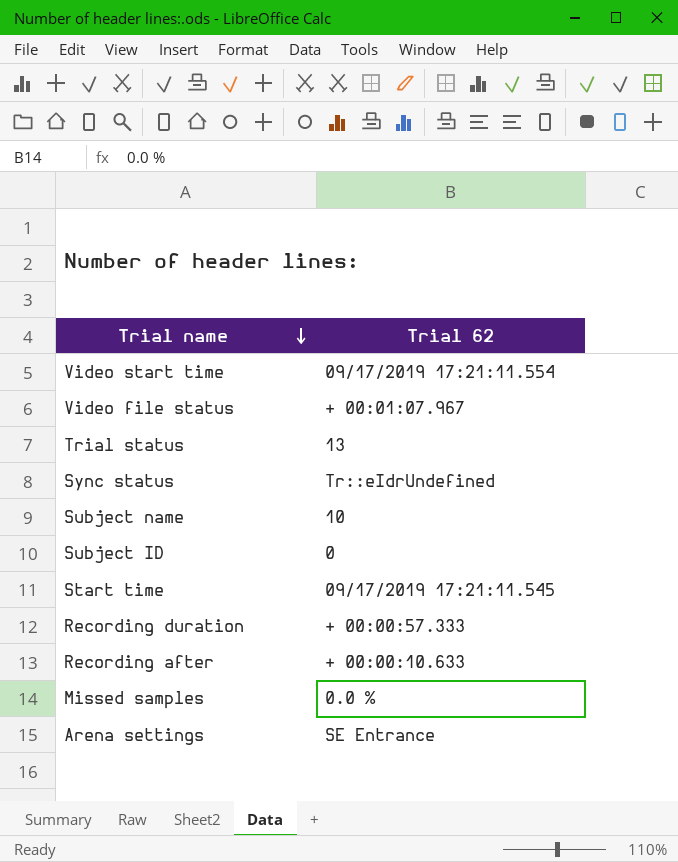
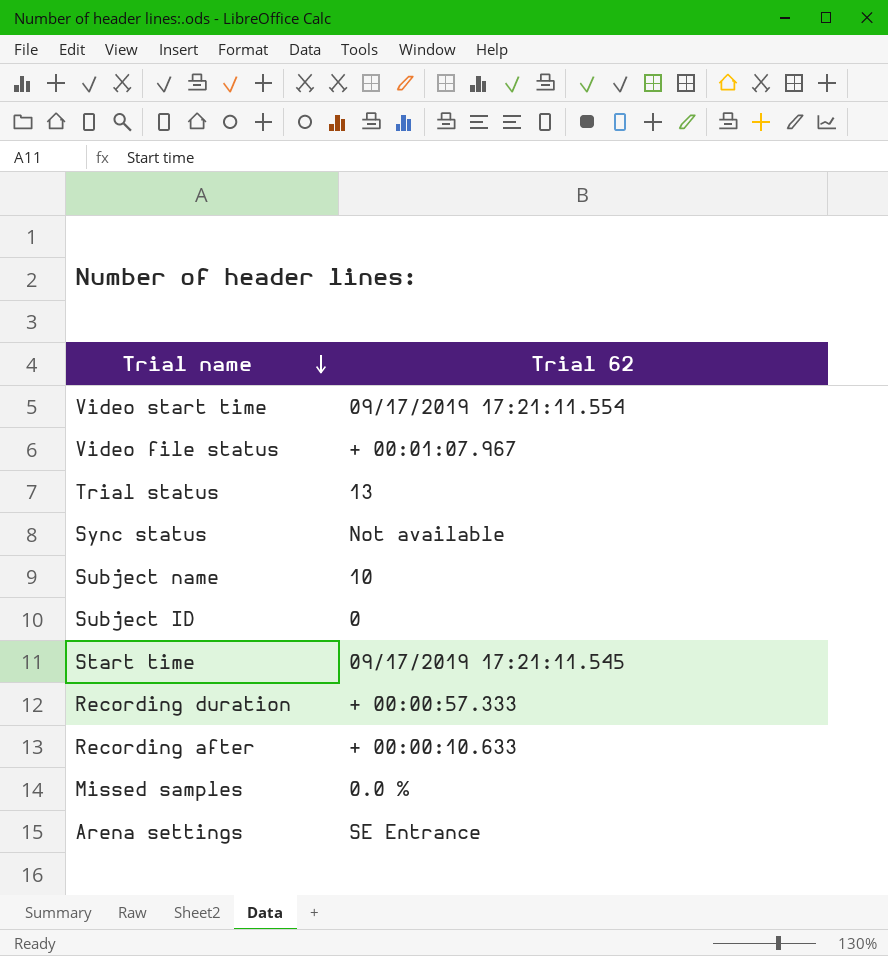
Sync status | Trial 62: Tr::eIdrUndefined -> Not available

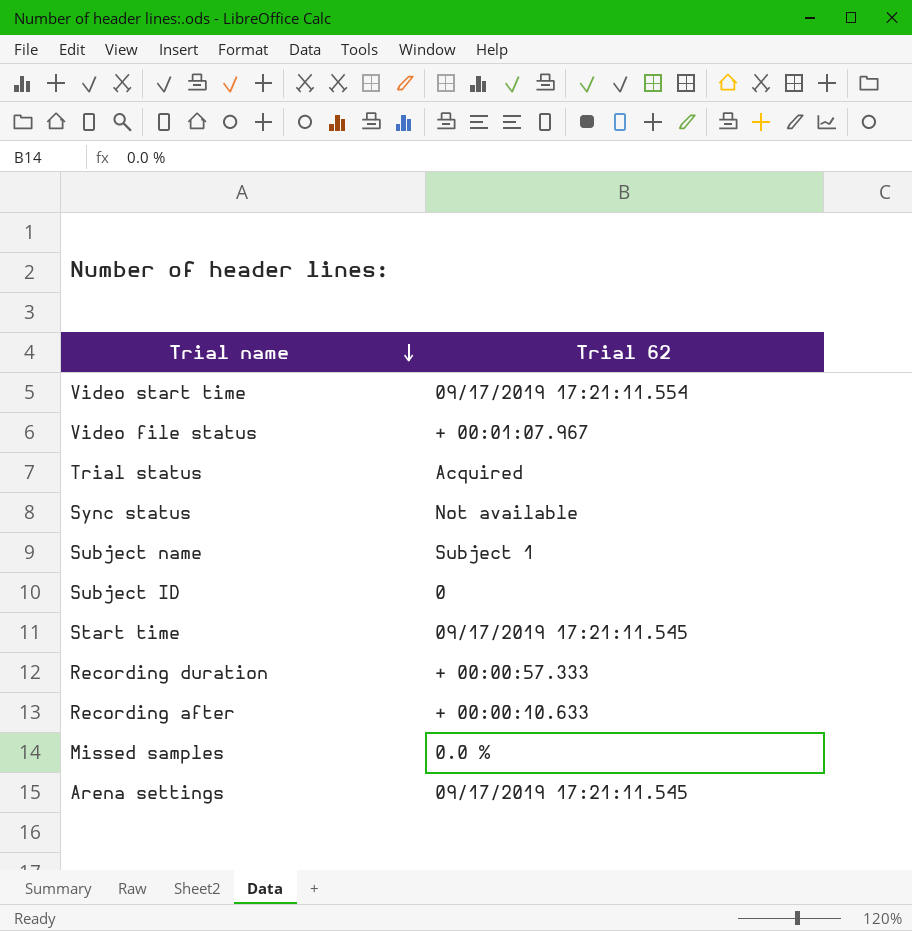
Trial status | Trial 62: 13 -> Acquired
Subject name | Trial 62: 10 -> Subject 1
Arena settings | Trial 62: SE Entrance -> 09/17/2019 17:21:11.545

